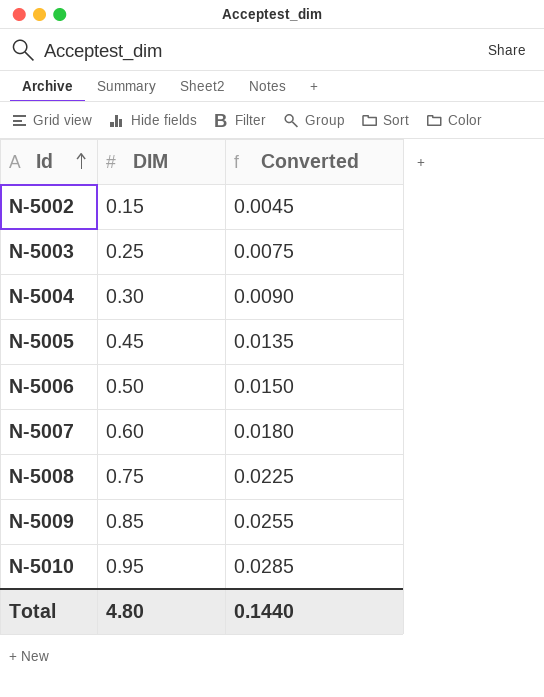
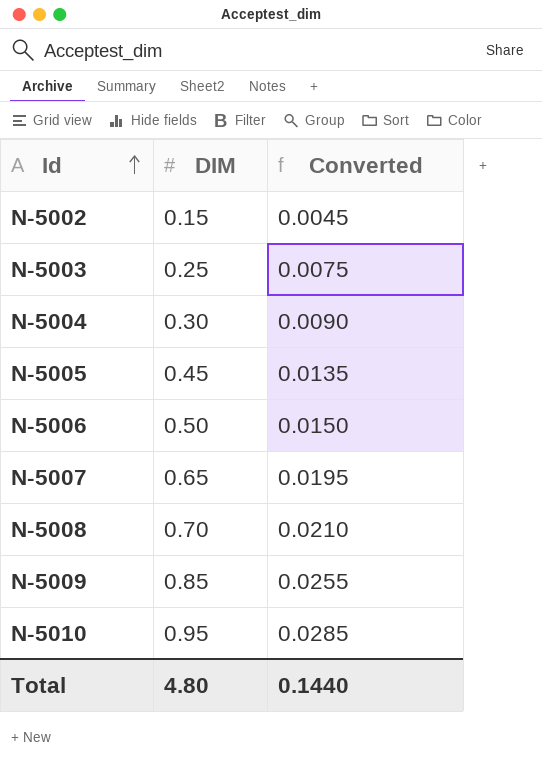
N-5007 | DIM: 0.60 -> 0.65
N-5007 | Converted: 0.0180 -> 0.0195
N-5008 | DIM: 0.75 -> 0.70
N-5008 | Converted: 0.0225 -> 0.0210

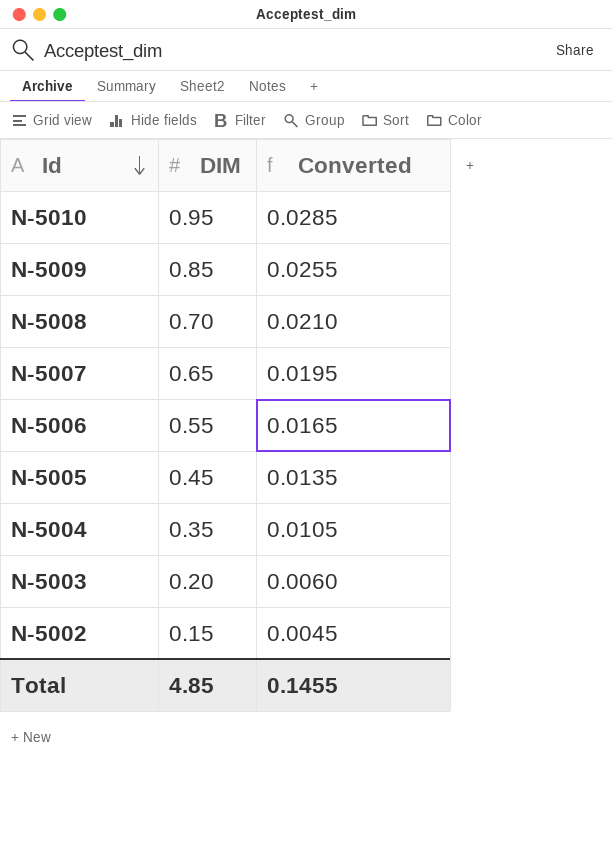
row order: Id ascending -> Id descending
N-5006 | DIM: 0.50 -> 0.55
N-5006 | Converted: 0.0150 -> 0.0165
N-5004 | DIM: 0.30 -> 0.35
N-5004 | Converted: 0.0090 -> 0.0105
N-5003 | DIM: 0.25 -> 0.20
N-5003 | Converted: 0.0075 -> 0.0060
Total | DIM: 4.80 -> 4.85
Total | Converted: 0.1440 -> 0.1455

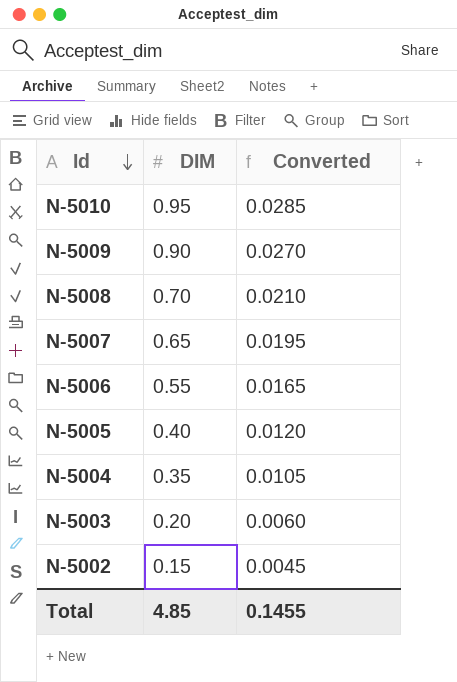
N-5009 | DIM: 0.85 -> 0.90
N-5009 | Converted: 0.0255 -> 0.0270
N-5005 | DIM: 0.45 -> 0.40
N-5005 | Converted: 0.0135 -> 0.0120

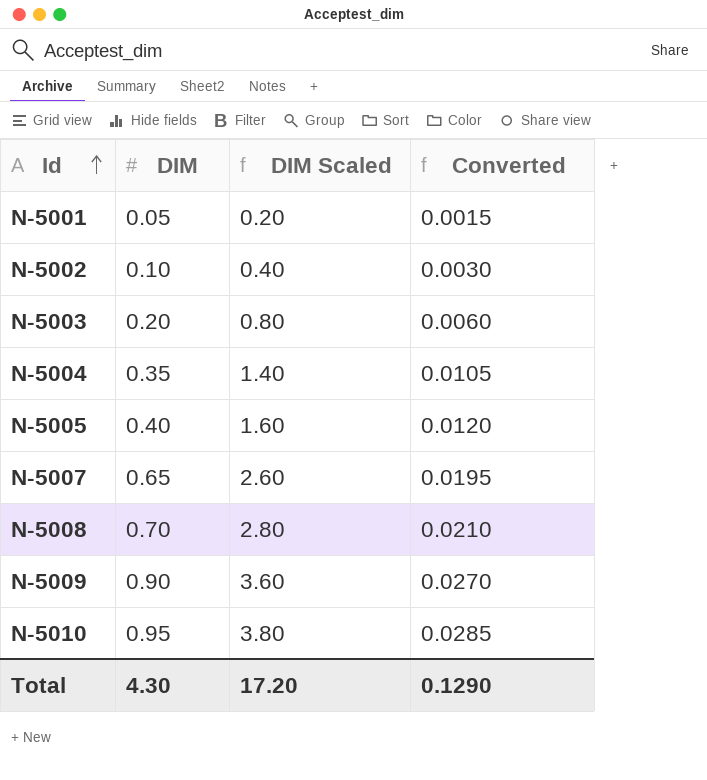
row order: Id descending -> Id ascending
column DIM Scaled | formula: none -> [DIM] * 4
row N-5006: 0.55 | 0.0165 -> none
row N-5001: none -> 0.05 | 0.20 | 0.0015
N-5002 | DIM: 0.15 -> 0.10
N-5002 | Converted: 0.0045 -> 0.0030
Total | DIM: 4.85 -> 4.30
Total | Converted: 0.1455 -> 0.1290

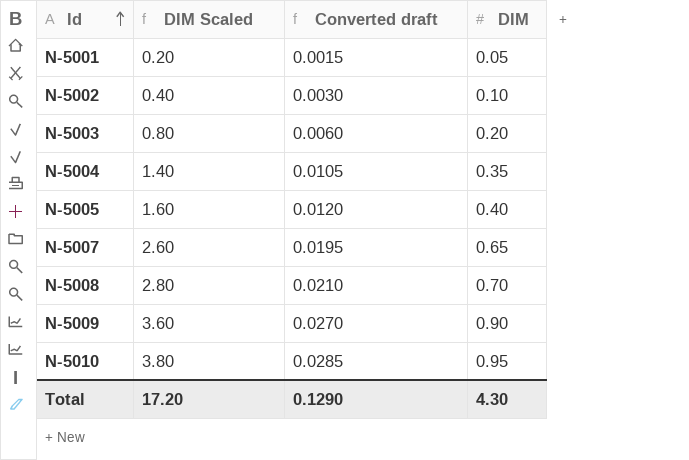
column name: Converted -> Converted draft
column DIM | position: 2 -> 4

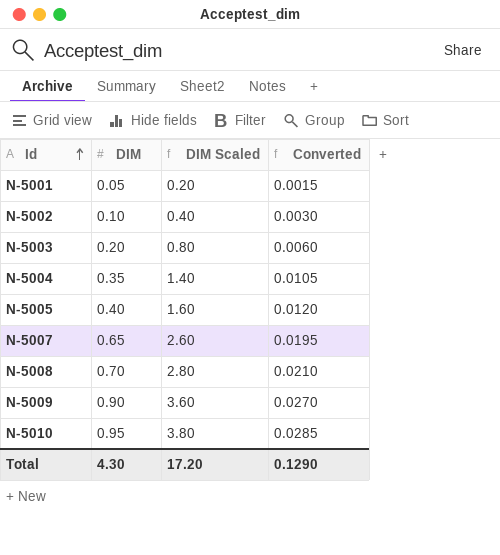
column DIM | position: 4 -> 2
column name: Converted draft -> Converted

